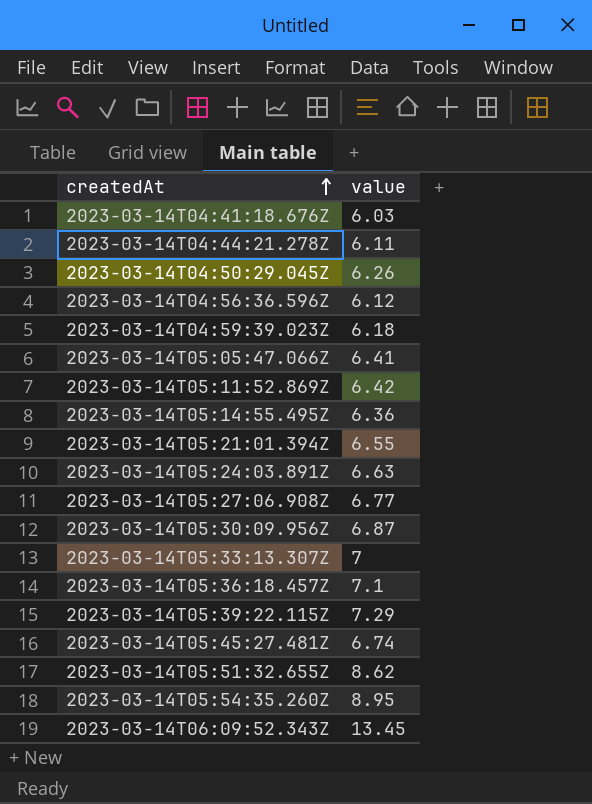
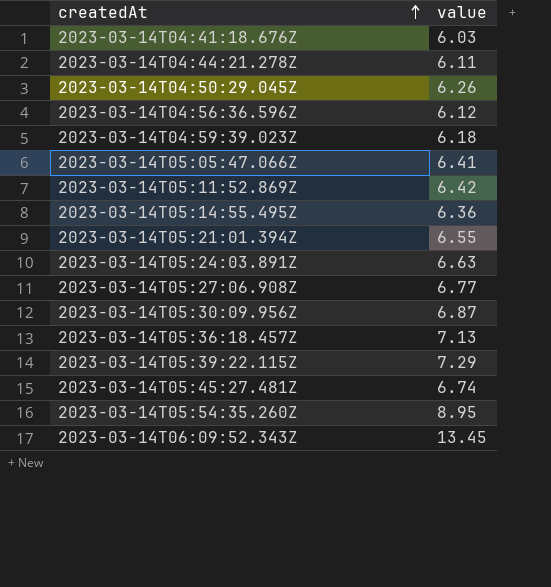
row 2023-03-14T05:33:13.307Z: 7 -> none
row 2023-03-14T05:51:32.655Z: 8.62 -> none
2023-03-14T05:36:18.457Z | value: 7.1 -> 7.13

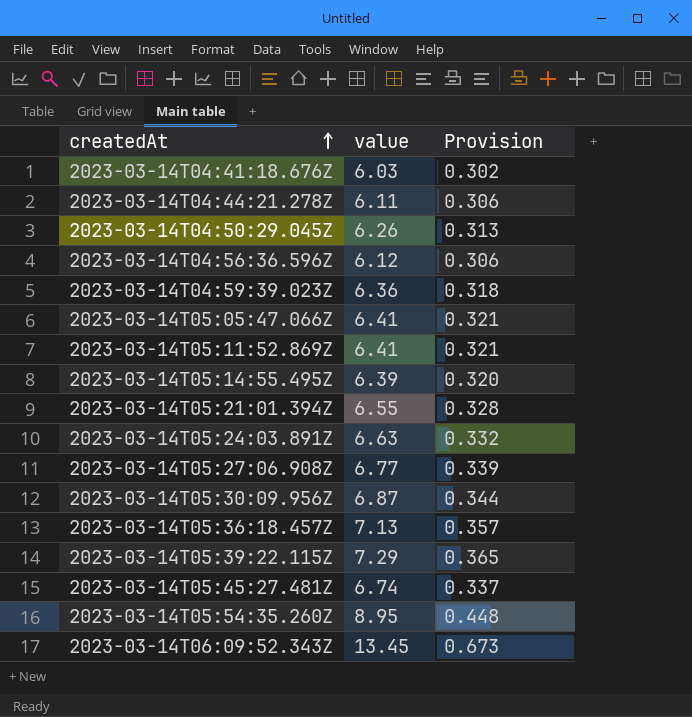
column Provision | formula: none -> [value] * 0.05
2023-03-14T04:59:39.023Z | value: 6.18 -> 6.36
2023-03-14T05:11:52.869Z | value: 6.42 -> 6.41
2023-03-14T05:14:55.495Z | value: 6.36 -> 6.39

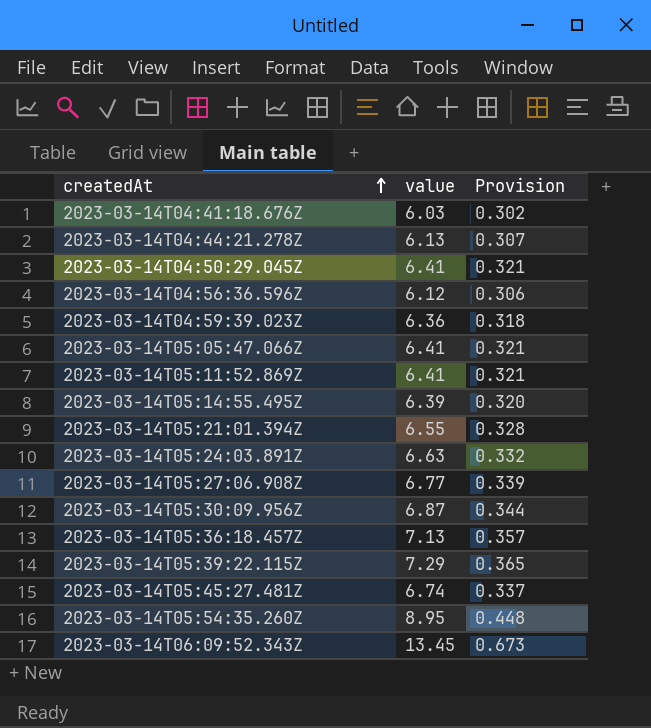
2023-03-14T04:44:21.278Z | value: 6.11 -> 6.13
2023-03-14T04:44:21.278Z | Provision: 0.306 -> 0.307
2023-03-14T04:50:29.045Z | value: 6.26 -> 6.41
2023-03-14T04:50:29.045Z | Provision: 0.313 -> 0.321

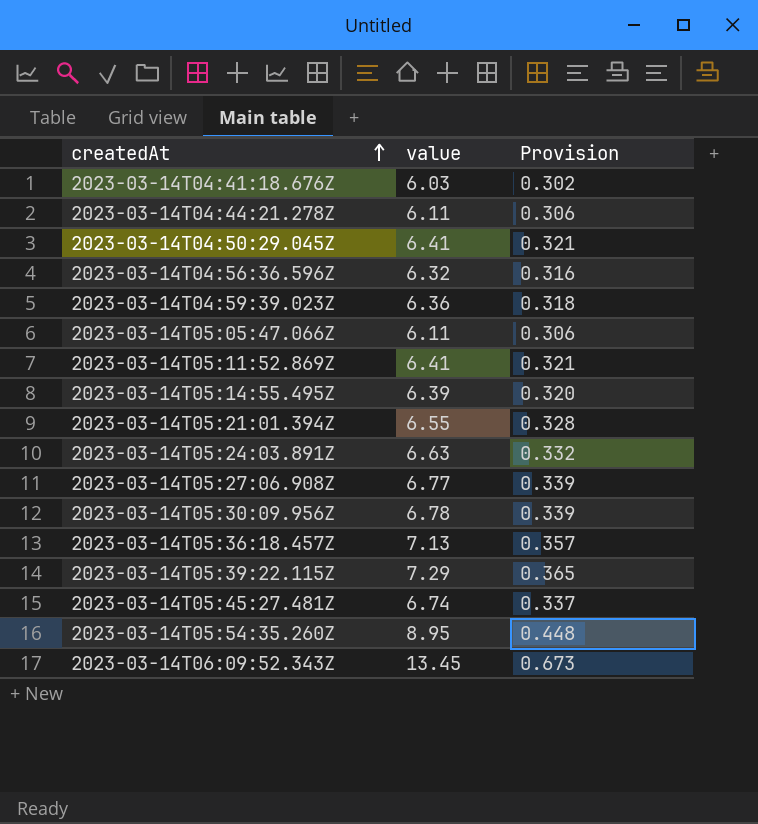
2023-03-14T04:44:21.278Z | value: 6.13 -> 6.11
2023-03-14T04:44:21.278Z | Provision: 0.307 -> 0.306
2023-03-14T04:56:36.596Z | value: 6.12 -> 6.32
2023-03-14T04:56:36.596Z | Provision: 0.306 -> 0.316
2023-03-14T05:05:47.066Z | value: 6.41 -> 6.11
2023-03-14T05:05:47.066Z | Provision: 0.321 -> 0.306
2023-03-14T05:30:09.956Z | value: 6.87 -> 6.78
2023-03-14T05:30:09.956Z | Provision: 0.344 -> 0.339

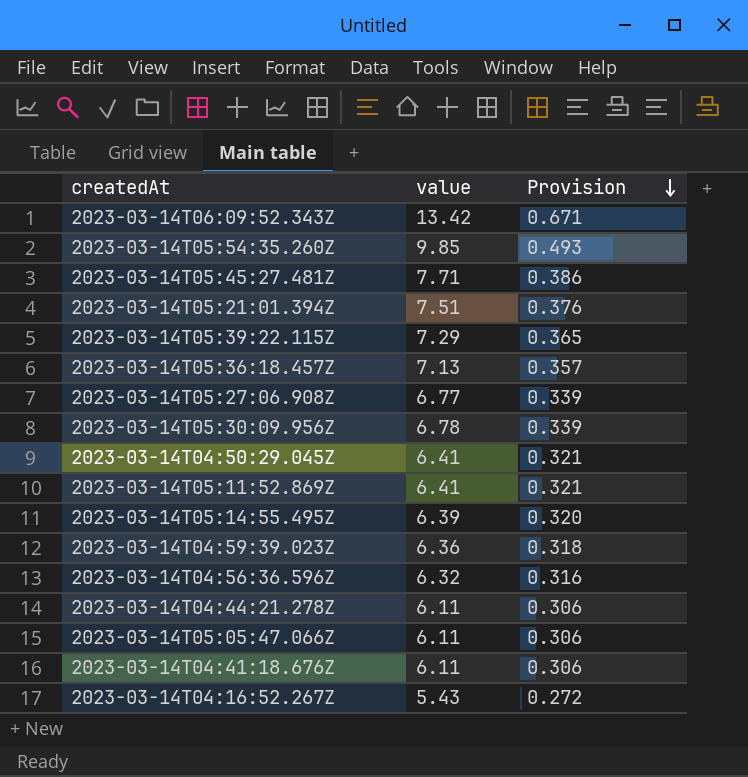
row order: createdAt ascending -> Provision descending
row 2023-03-14T05:24:03.891Z: 6.63 | 0.332 -> none
2023-03-14T06:09:52.343Z | value: 13.45 -> 13.42
2023-03-14T06:09:52.343Z | Provision: 0.673 -> 0.671
2023-03-14T05:54:35.260Z | value: 8.95 -> 9.85
2023-03-14T05:54:35.260Z | Provision: 0.448 -> 0.493
2023-03-14T05:45:27.481Z | value: 6.74 -> 7.71
2023-03-14T05:45:27.481Z | Provision: 0.337 -> 0.386
2023-03-14T05:21:01.394Z | value: 6.55 -> 7.51
2023-03-14T05:21:01.394Z | Provision: 0.328 -> 0.376
2023-03-14T04:41:18.676Z | value: 6.03 -> 6.11
2023-03-14T04:41:18.676Z | Provision: 0.302 -> 0.306
row 2023-03-14T04:16:52.267Z: none -> 5.43 | 0.272

